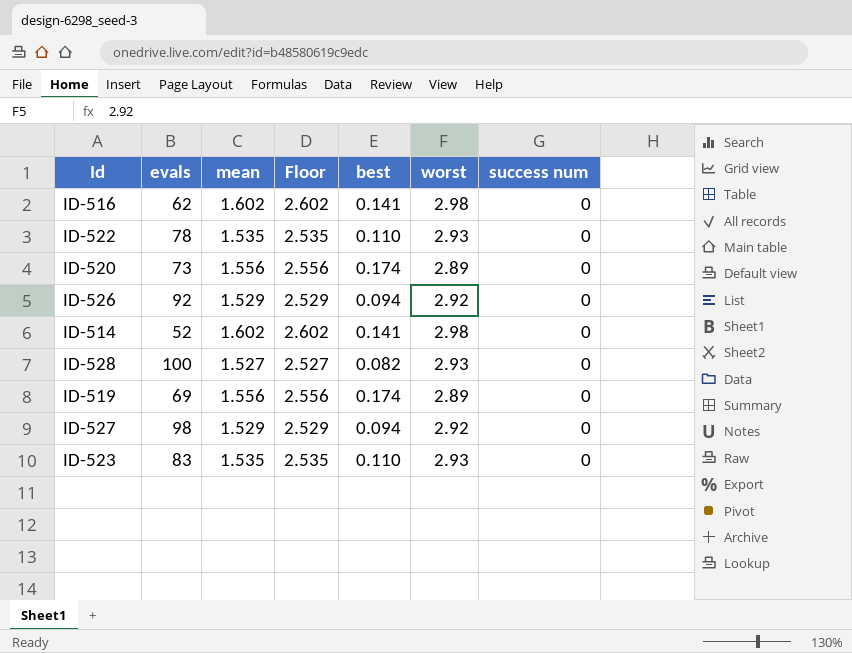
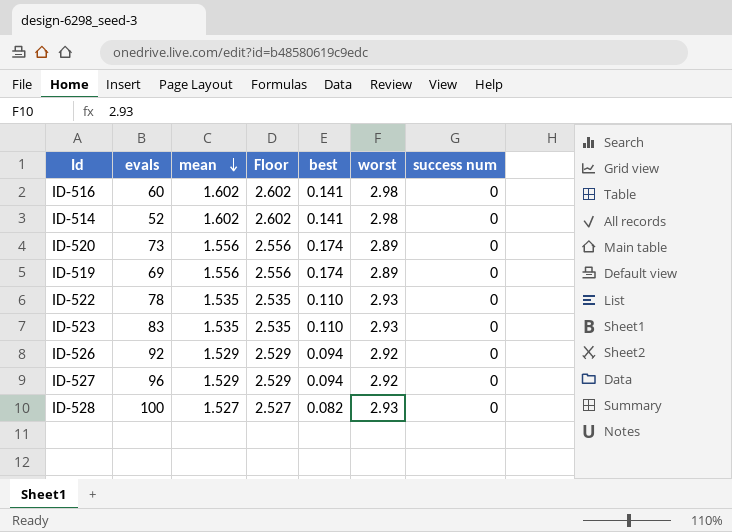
row order: none -> mean descending
ID-516 | evals: 62 -> 60
ID-527 | evals: 98 -> 96

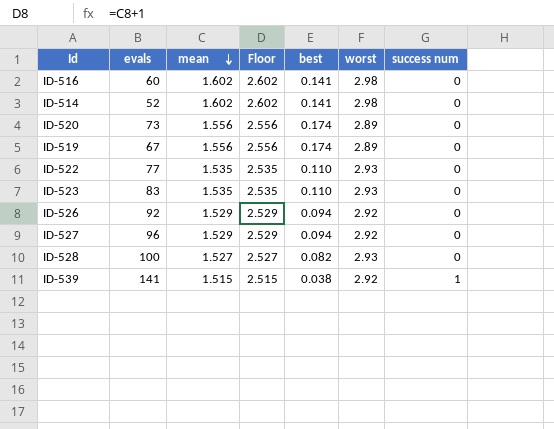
ID-519 | evals: 69 -> 67
ID-522 | evals: 78 -> 77
row ID-539: none -> 141 | 1.515 | 2.515 | 0.038 | 2.92 | 1

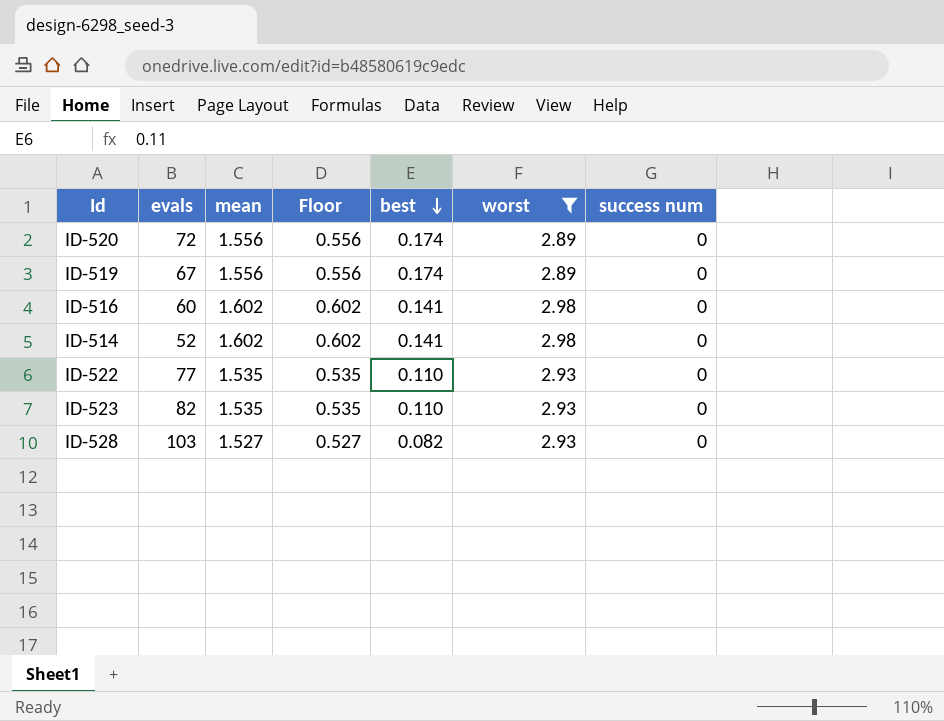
filter: none -> worst != 2.92
row order: mean descending -> best descending
column Floor | formula: [mean] + 1 -> [mean] - 1
ID-520 | evals: 73 -> 72
ID-523 | evals: 83 -> 82
ID-528 | evals: 100 -> 103

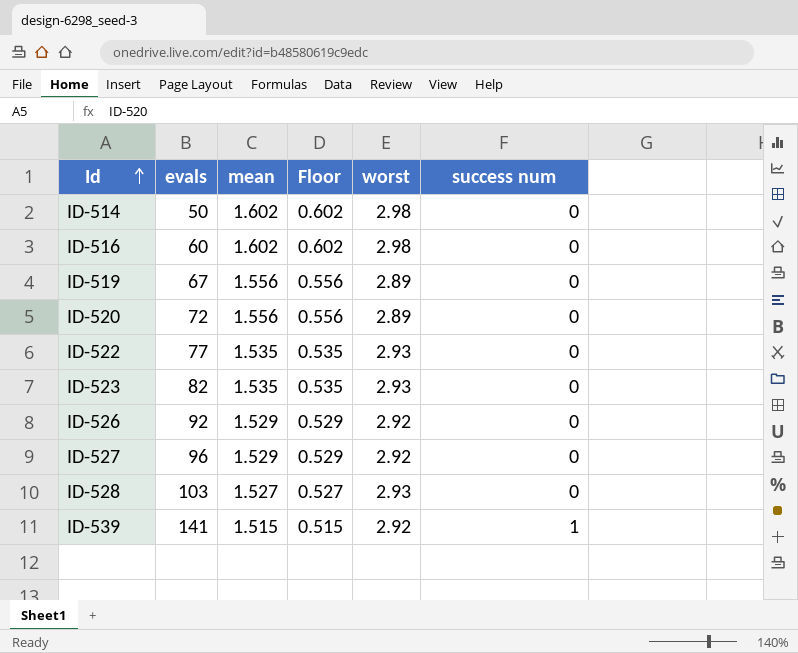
filter: worst != 2.92 -> none
row order: best descending -> Id ascending
column best | position: 5 -> none
ID-514 | evals: 52 -> 50

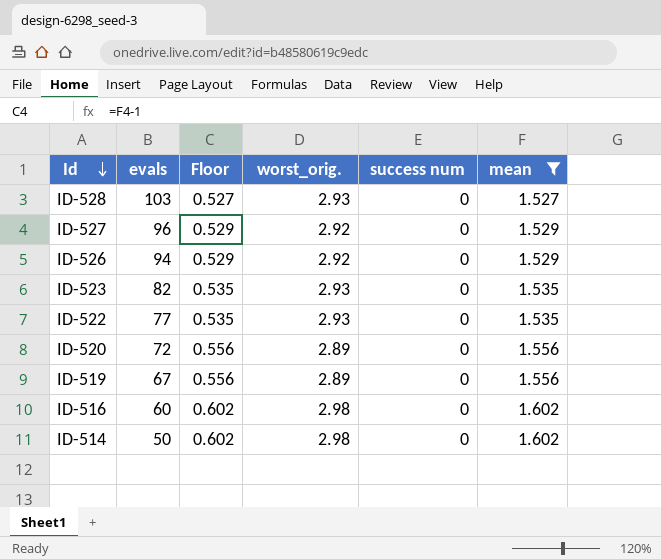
filter: none -> mean != 1.515
row order: Id ascending -> Id descending
column name: worst -> worst_orig.
column mean | position: 3 -> 6
ID-526 | evals: 92 -> 94

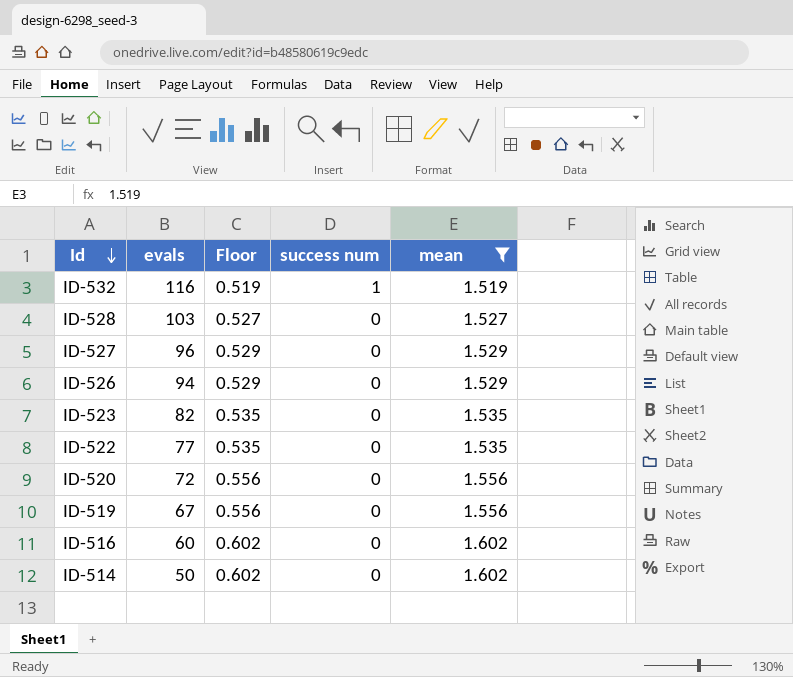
column worst_orig. | position: 4 -> none
row ID-532: none -> 116 | 0.519 | 1 | 1.519

